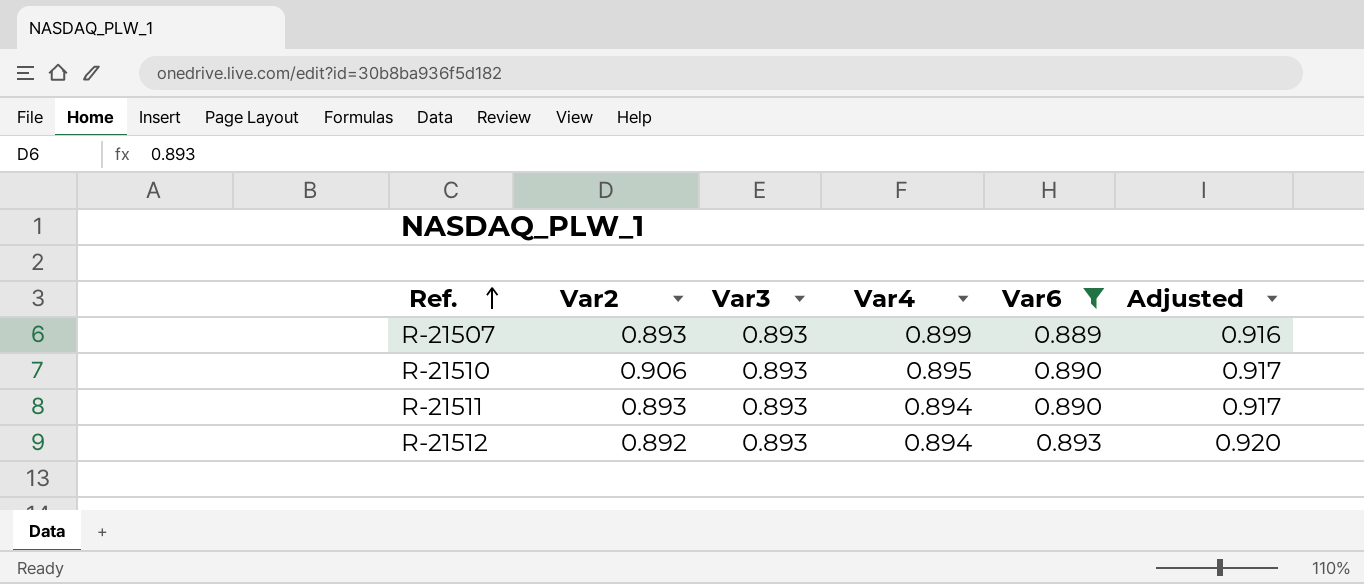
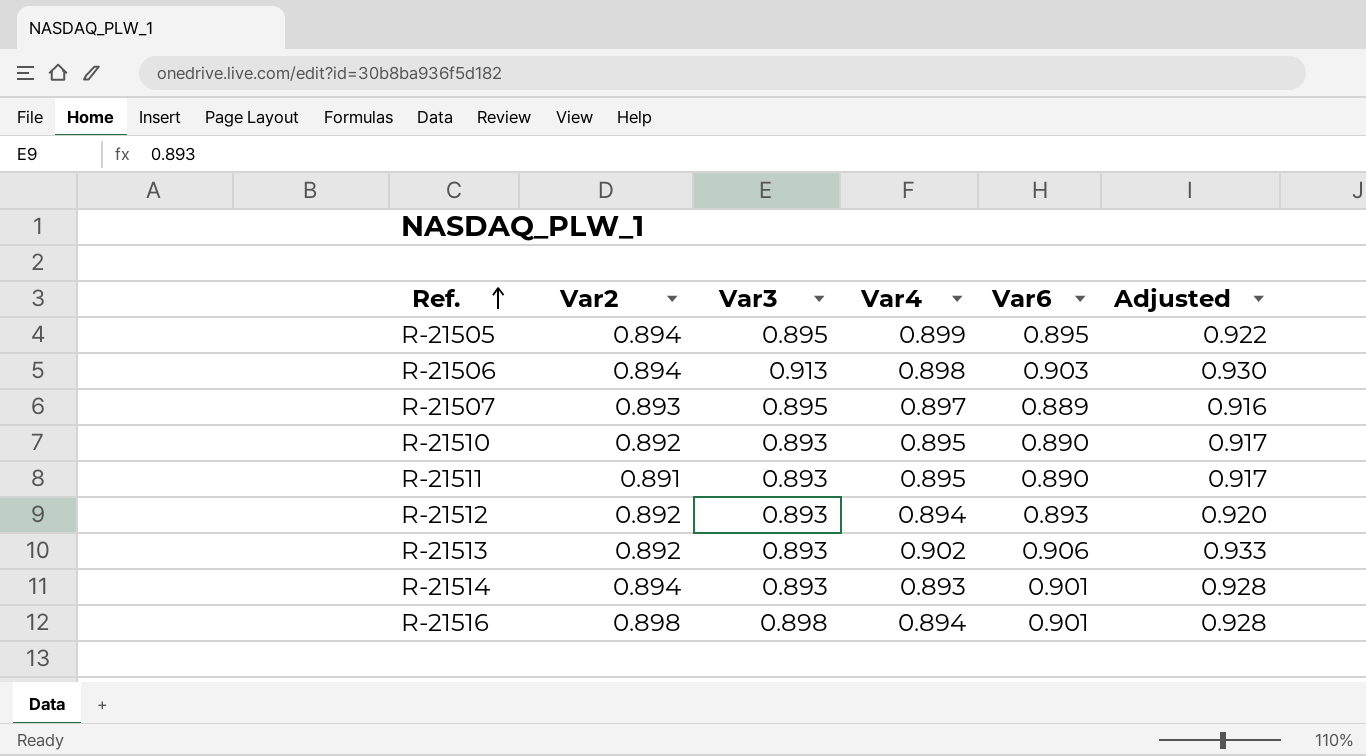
filter: Var6 <= 0.893 -> none
R-21507 | Var3: 0.893 -> 0.895
R-21507 | Var4: 0.899 -> 0.897
R-21510 | Var2: 0.906 -> 0.892
R-21511 | Var2: 0.893 -> 0.891
R-21511 | Var4: 0.894 -> 0.895

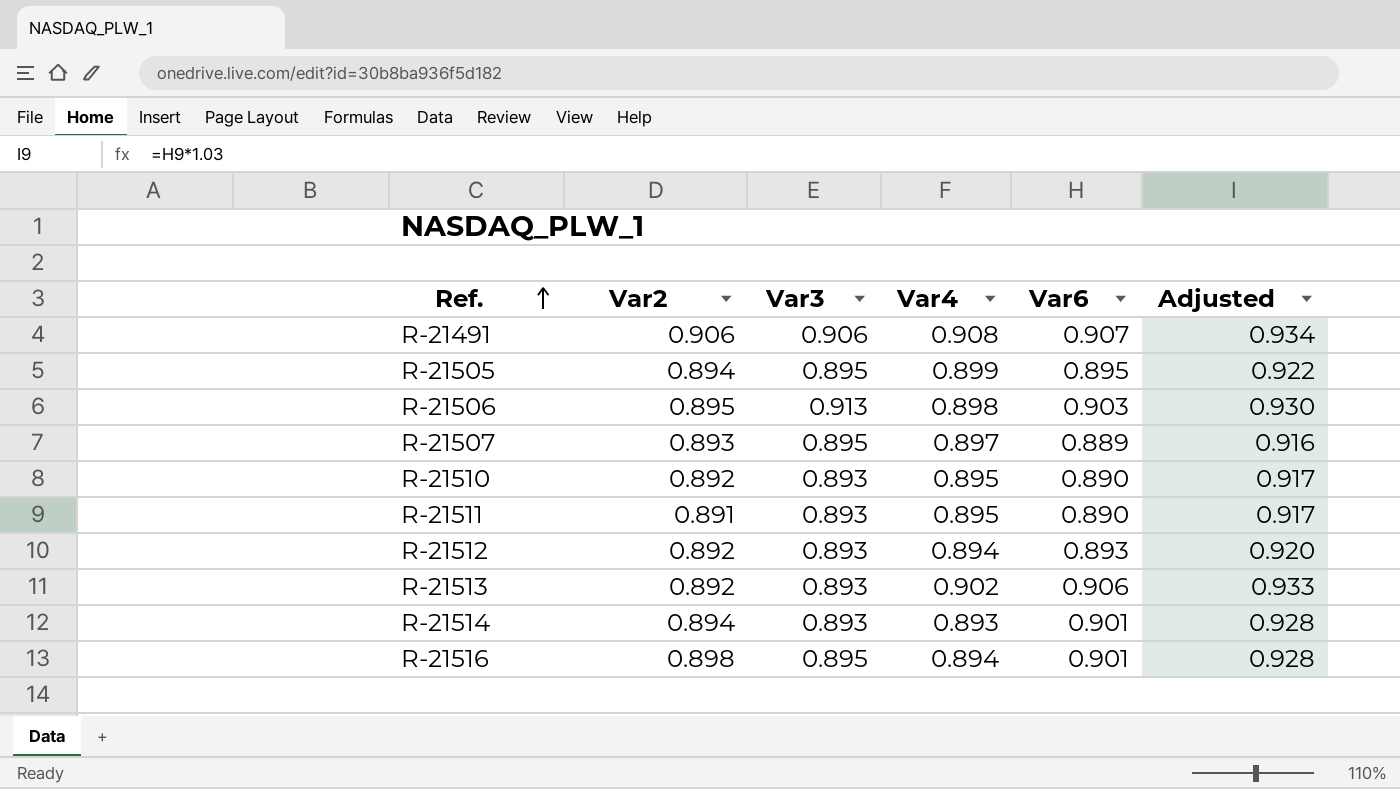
row R-21491: none -> 0.906 | 0.906 | 0.908 | 0.907 | 0.934
R-21506 | Var2: 0.894 -> 0.895
R-21516 | Var3: 0.898 -> 0.895

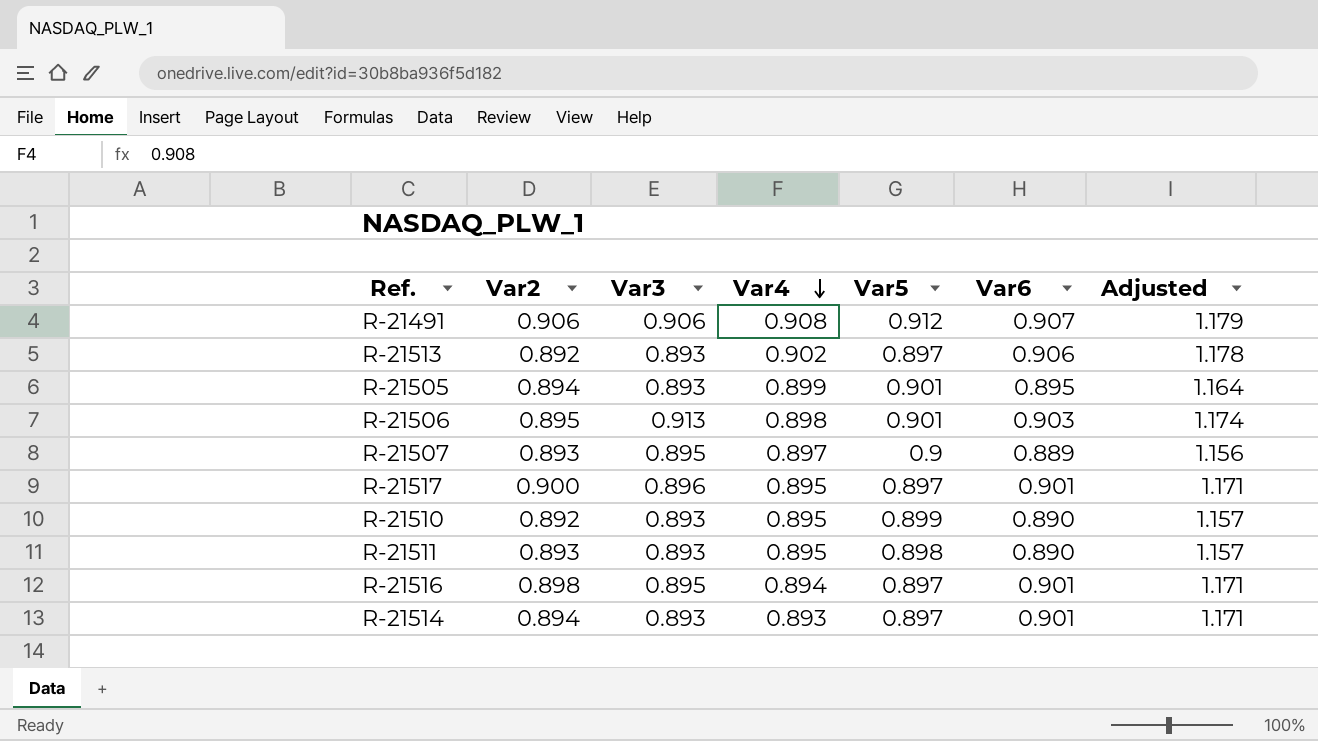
row order: Ref. ascending -> Var4 descending
column Var5 | position: none -> 5
column Adjusted | formula: [Var6] * 1.03 -> [Var6] * 1.3
row R-21512: 0.892 | 0.893 | 0.894 | 0.893 | 0.920 -> none
R-21505 | Var3: 0.895 -> 0.893
row R-21517: none -> 0.900 | 0.896 | 0.895 | 0.897 | 0.901 | 1.171
R-21511 | Var2: 0.891 -> 0.893

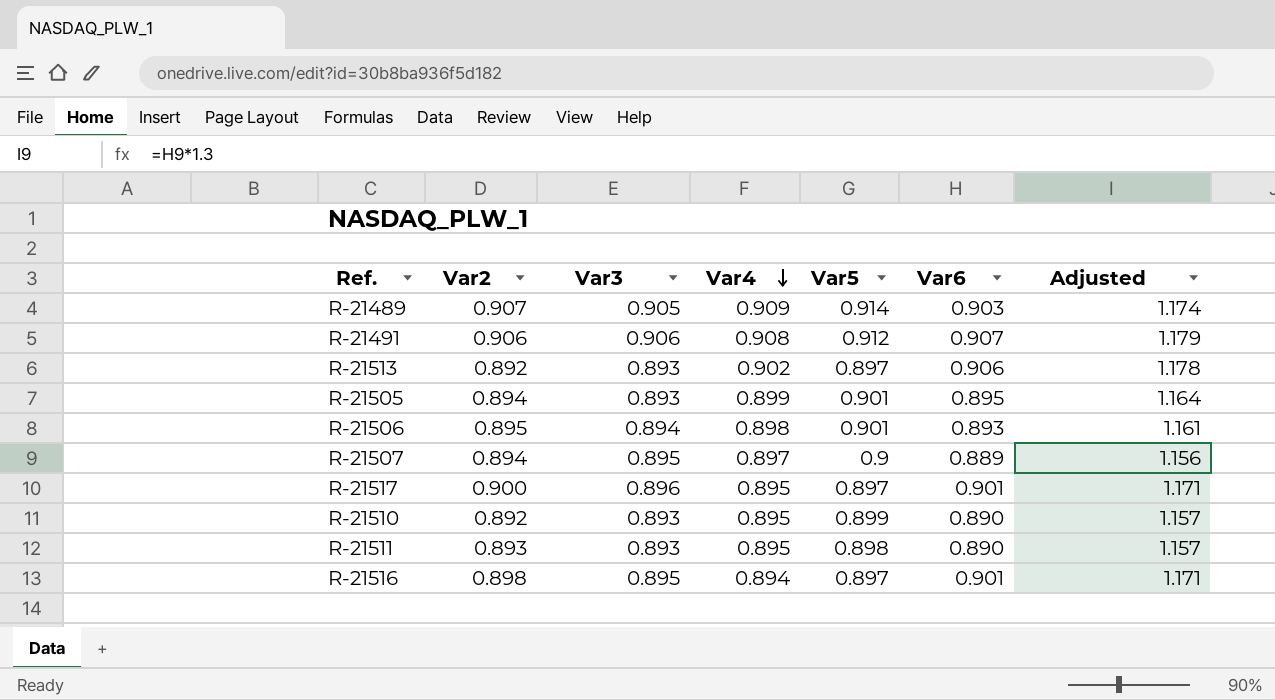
row R-21514: 0.894 | 0.893 | 0.893 | 0.897 | 0.901 | 1.171 -> none
row R-21489: none -> 0.907 | 0.905 | 0.909 | 0.914 | 0.903 | 1.174
R-21506 | Var3: 0.913 -> 0.894
R-21506 | Var6: 0.903 -> 0.893
R-21506 | Adjusted: 1.174 -> 1.161
R-21507 | Var2: 0.893 -> 0.894

